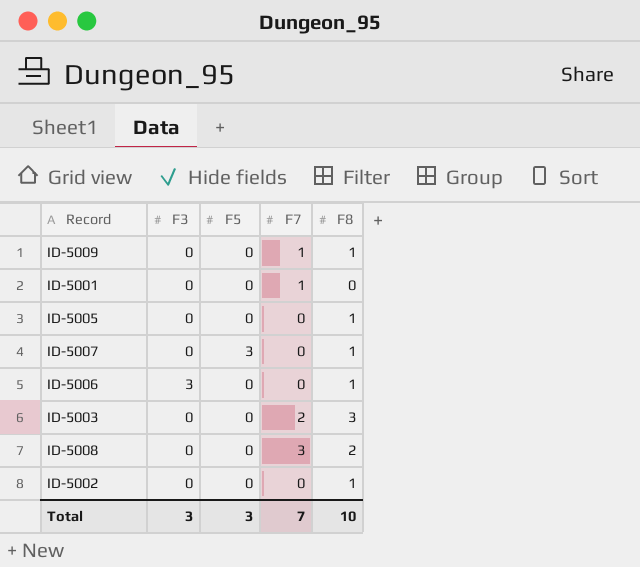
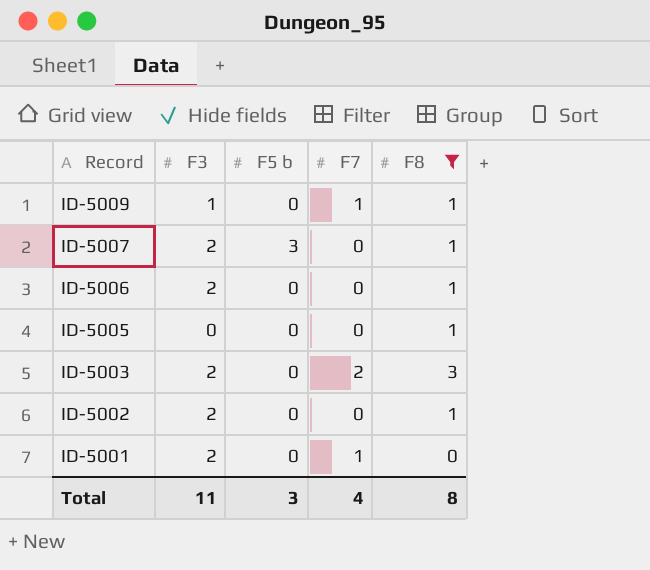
filter: none -> F8 != 2
row order: none -> Record descending
column name: F5 -> F5 b
ID-5009 | F3: 0 -> 1
ID-5007 | F3: 0 -> 2
ID-5006 | F3: 3 -> 2
ID-5003 | F3: 0 -> 2
ID-5002 | F3: 0 -> 2
ID-5001 | F3: 0 -> 2
Total | F3: 3 -> 11
Total | F7: 7 -> 4
Total | F8: 10 -> 8

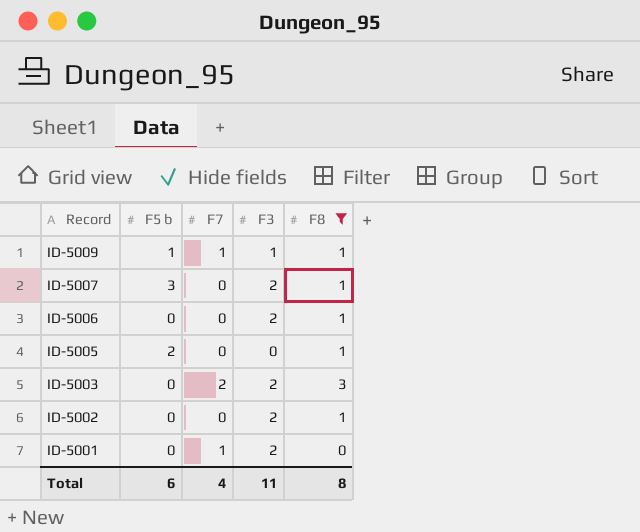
column F3 | position: 2 -> 4
ID-5009 | F5 b: 0 -> 1
ID-5005 | F5 b: 0 -> 2
Total | F5 b: 3 -> 6

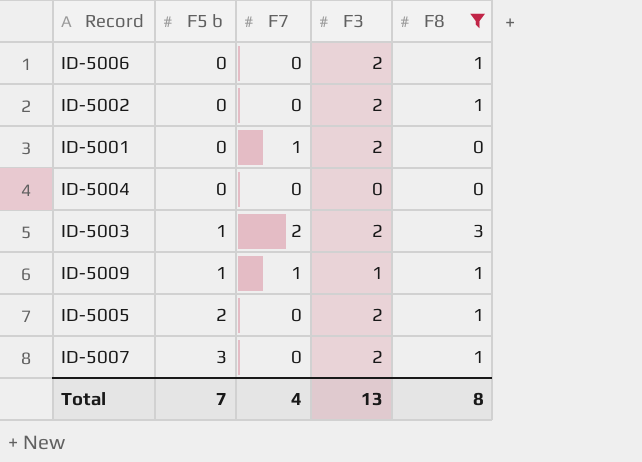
row order: Record descending -> F5 b ascending
row ID-5004: none -> 0 | 0 | 0 | 0
ID-5003 | F5 b: 0 -> 1
ID-5005 | F3: 0 -> 2
Total | F5 b: 6 -> 7
Total | F3: 11 -> 13

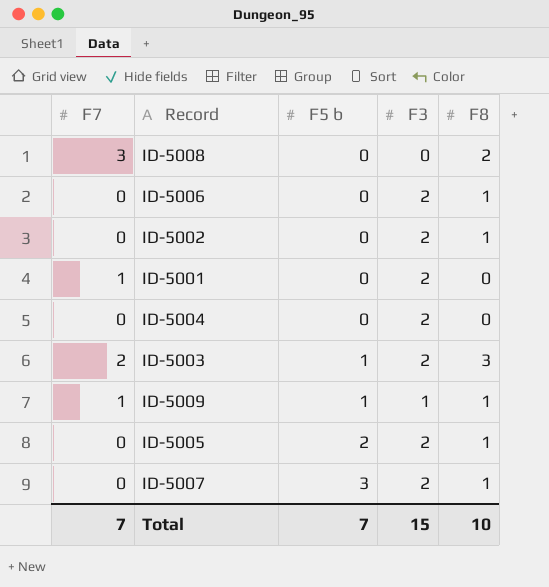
filter: F8 != 2 -> none
column F7 | position: 3 -> 1
ID-5004 | F3: 0 -> 2
Total | F7: 4 -> 7
Total | F3: 13 -> 15
Total | F8: 8 -> 10

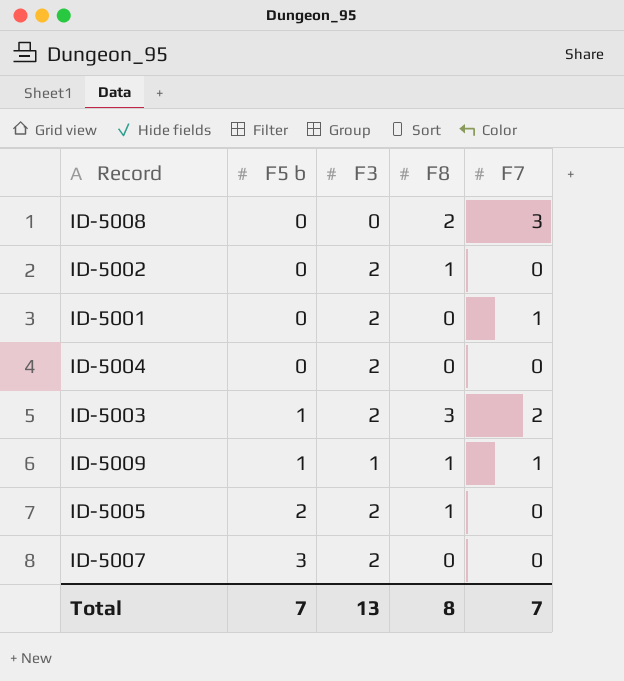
column F7 | position: 1 -> 5
row ID-5006: 0 | 0 | 2 | 1 -> none
ID-5007 | F8: 1 -> 0
Total | F3: 15 -> 13
Total | F8: 10 -> 8

